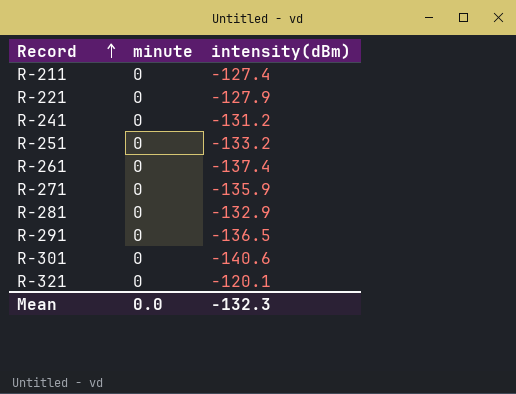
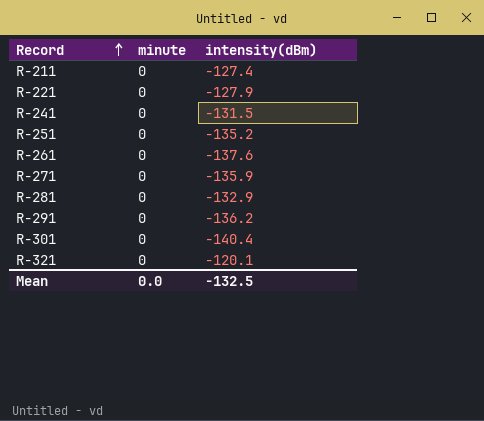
R-241 | intensity(dBm): -131.2 -> -131.5
R-251 | intensity(dBm): -133.2 -> -135.2
R-261 | intensity(dBm): -137.4 -> -137.6
R-291 | intensity(dBm): -136.5 -> -136.2
R-301 | intensity(dBm): -140.6 -> -140.4
Mean | intensity(dBm): -132.3 -> -132.5

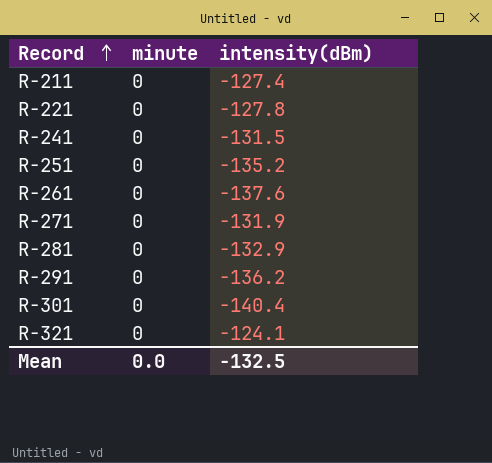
R-221 | intensity(dBm): -127.9 -> -127.8
R-271 | intensity(dBm): -135.9 -> -131.9
R-321 | intensity(dBm): -120.1 -> -124.1

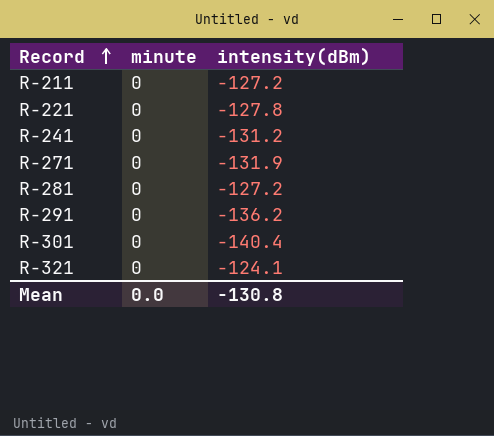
row R-251: 0 | -135.2 -> none
row R-261: 0 | -137.6 -> none
R-211 | intensity(dBm): -127.4 -> -127.2
R-241 | intensity(dBm): -131.5 -> -131.2
R-281 | intensity(dBm): -132.9 -> -127.2
Mean | intensity(dBm): -132.5 -> -130.8

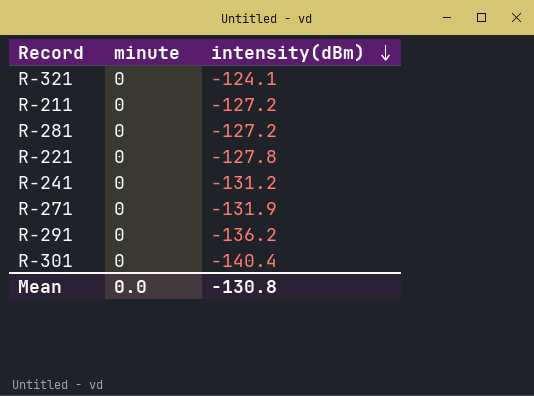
row order: Record ascending -> intensity(dBm) descending

